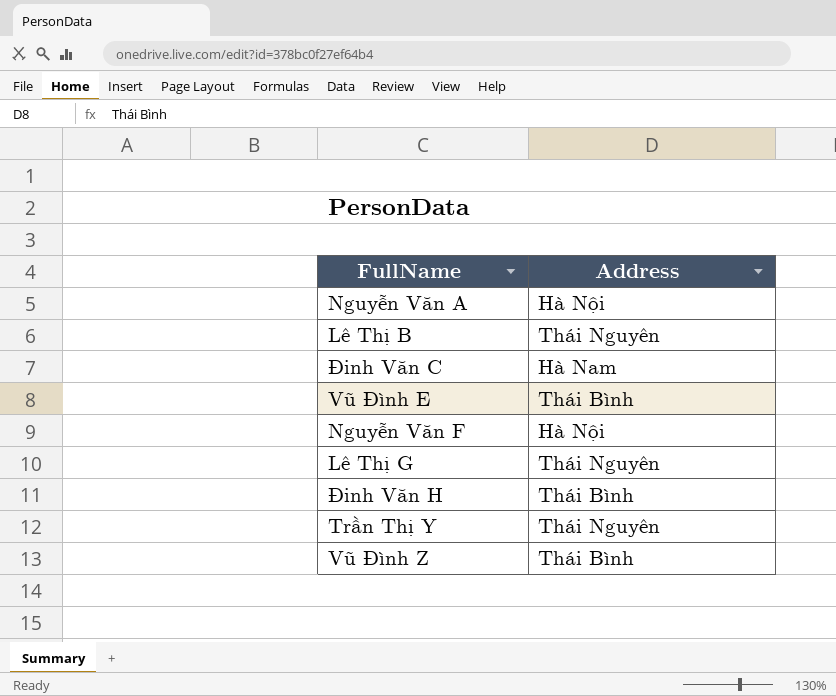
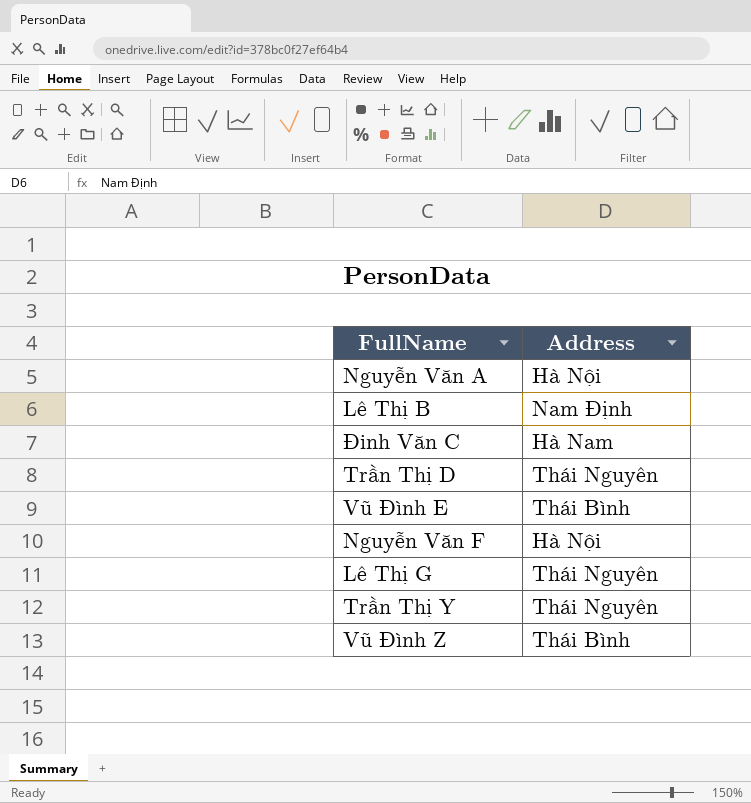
row Đinh Văn H: Thái Bình -> none
Lê Thị B | Address: Thái Nguyên -> Nam Định
row Trần Thị D: none -> Thái Nguyên

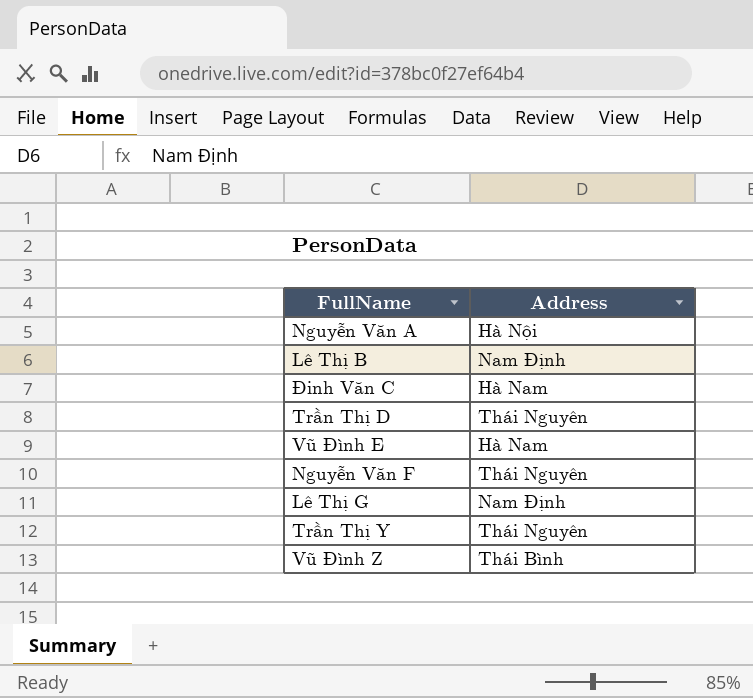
Vũ Đình E | Address: Thái Bình -> Hà Nam
Nguyễn Văn F | Address: Hà Nội -> Thái Nguyên
Lê Thị G | Address: Thái Nguyên -> Nam Định

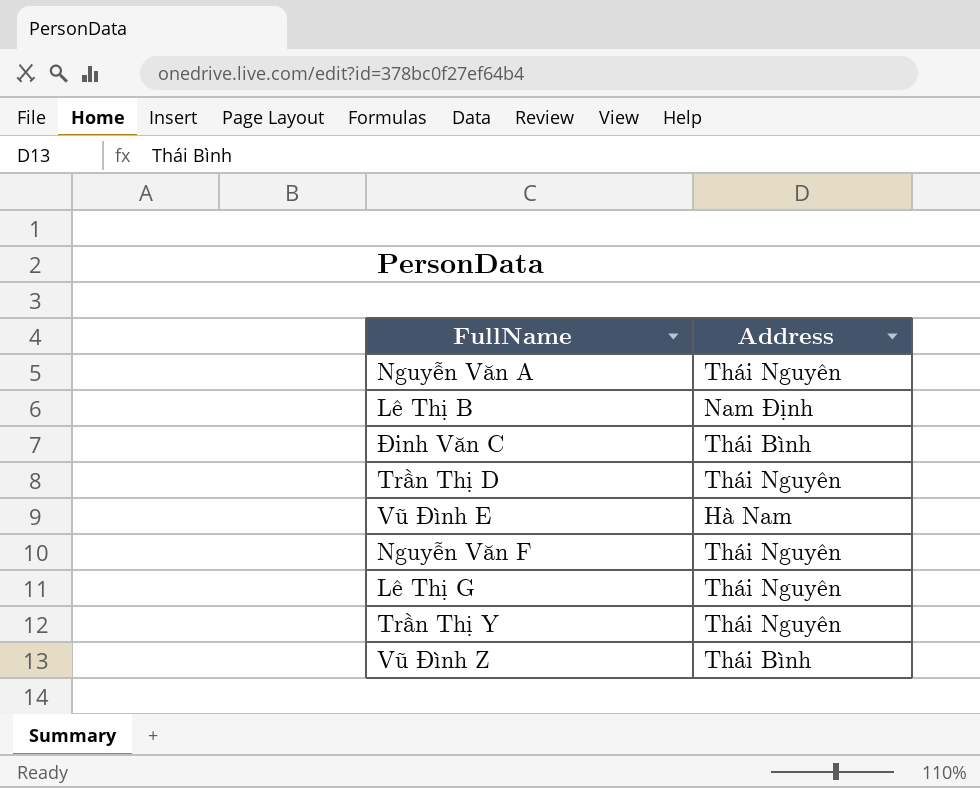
Nguyễn Văn A | Address: Hà Nội -> Thái Nguyên
Đinh Văn C | Address: Hà Nam -> Thái Bình
Lê Thị G | Address: Nam Định -> Thái Nguyên

